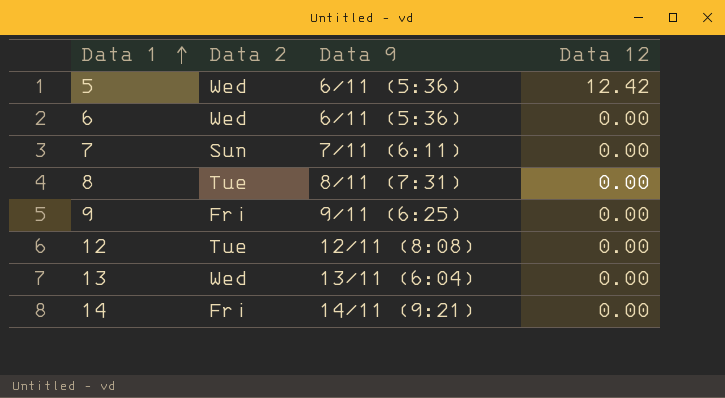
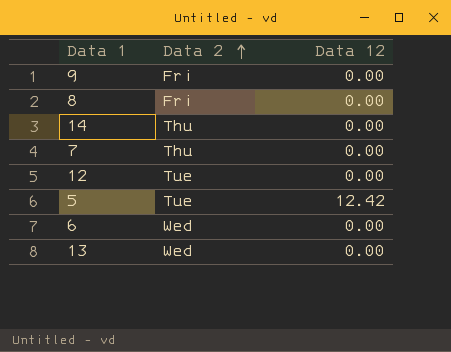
row order: Data 1 ascending -> Data 2 ascending
column Data 9 | position: 3 -> none
8 | Data 2: Tue -> Fri
14 | Data 2: Fri -> Thu
7 | Data 2: Sun -> Thu
5 | Data 2: Wed -> Tue

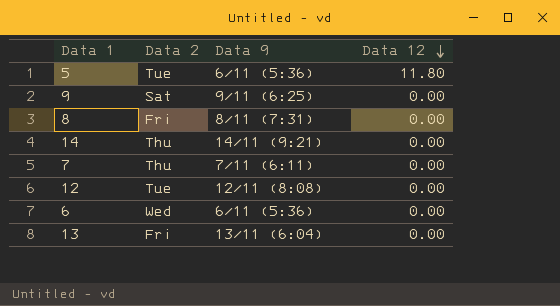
row order: Data 2 ascending -> Data 12 descending
column Data 9 | position: none -> 3
5 | Data 12: 12.42 -> 11.80
9 | Data 2: Fri -> Sat
13 | Data 2: Wed -> Fri

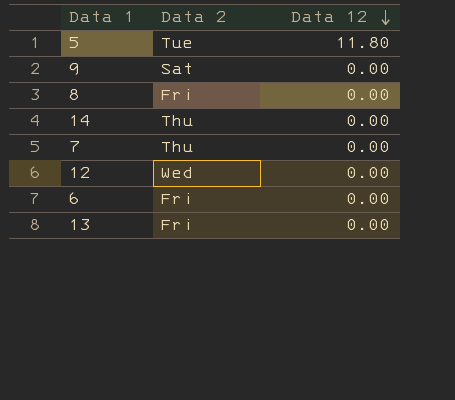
column Data 9 | position: 3 -> none
12 | Data 2: Tue -> Wed
6 | Data 2: Wed -> Fri

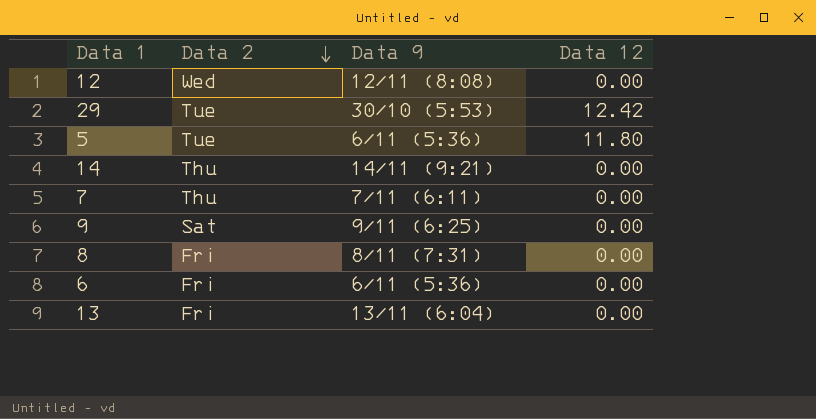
row order: Data 12 descending -> Data 2 descending
column Data 9 | position: none -> 3
row 29: none -> Tue | 30/10 (5:53) | 12.42

